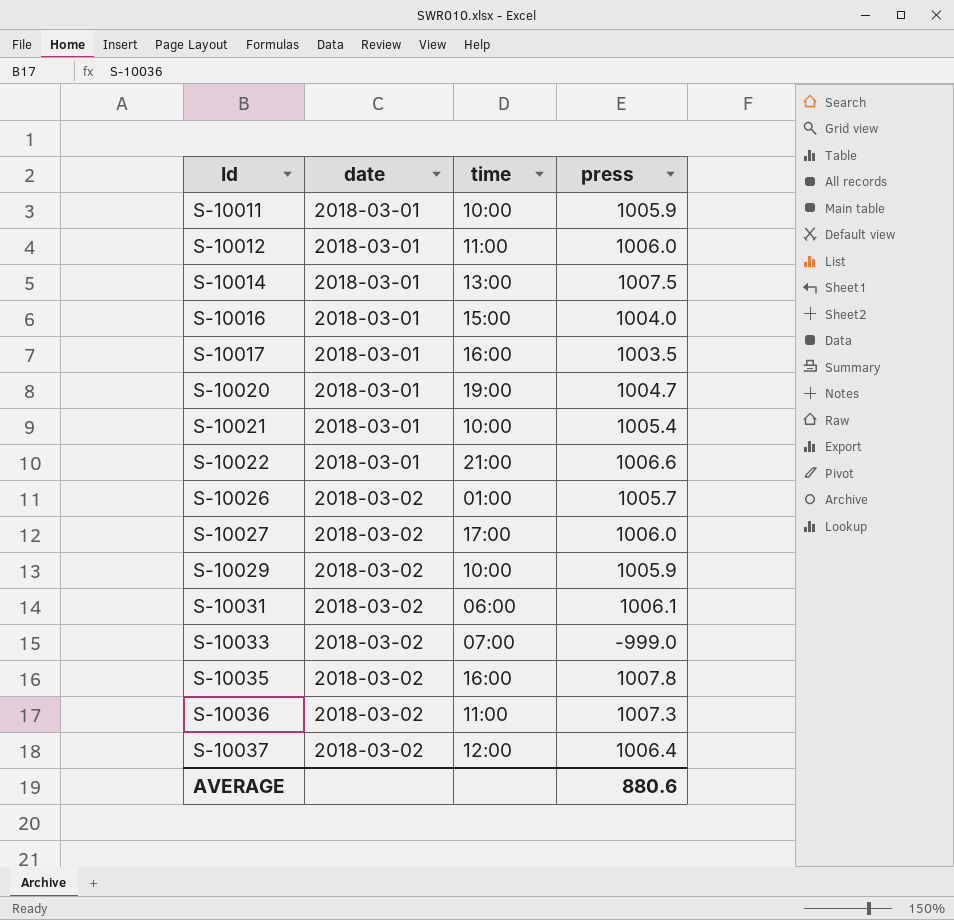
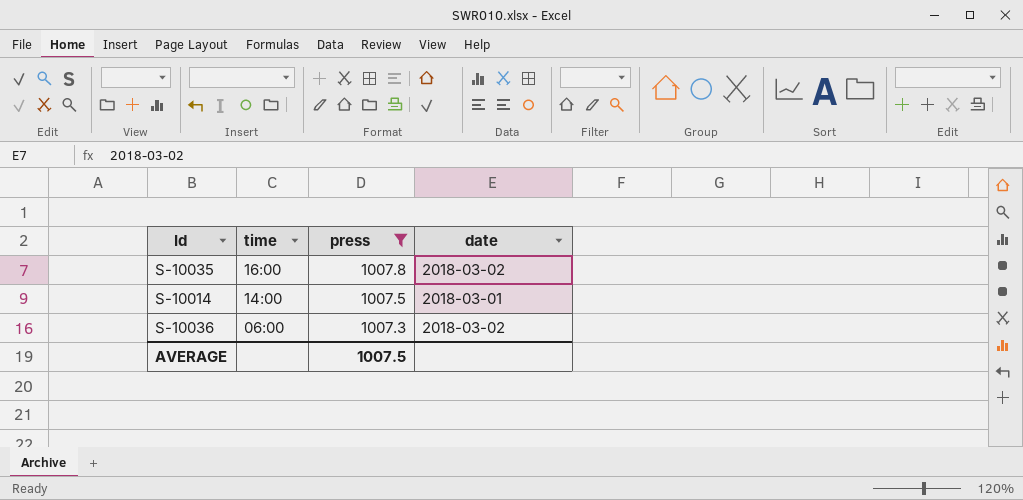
filter: none -> press >= 1007.3
row order: Id ascending -> time descending
column date | position: 2 -> 4
S-10014 | time: 13:00 -> 14:00
S-10036 | time: 11:00 -> 06:00
AVERAGE | press: 880.6 -> 1007.5

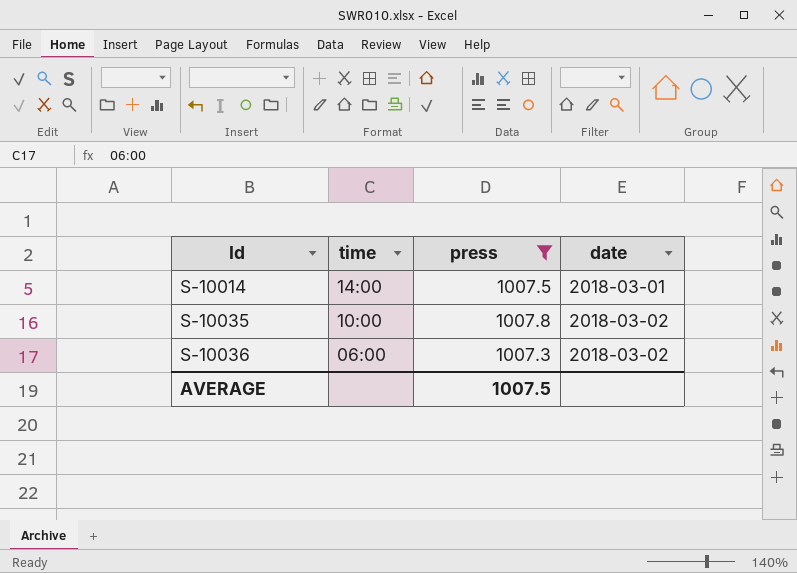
row order: time descending -> Id ascending
S-10035 | time: 16:00 -> 10:00

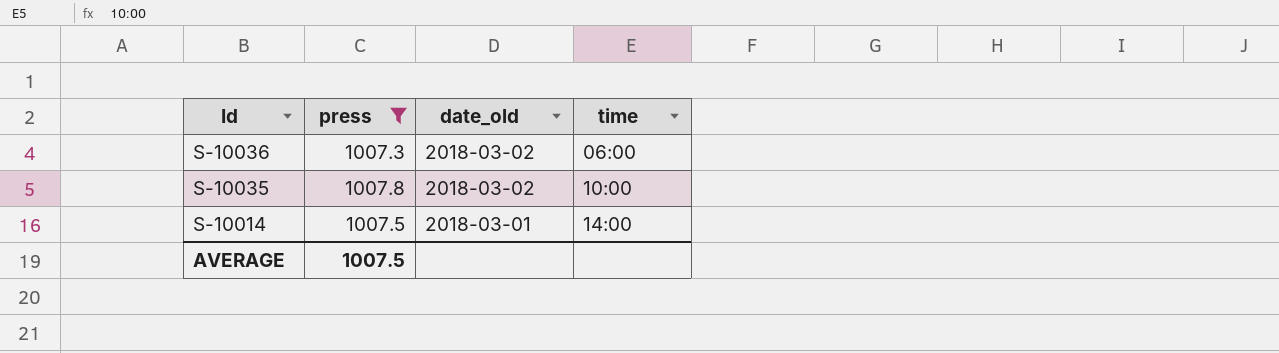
row order: Id ascending -> Id descending
column name: date -> date_old
column time | position: 2 -> 4

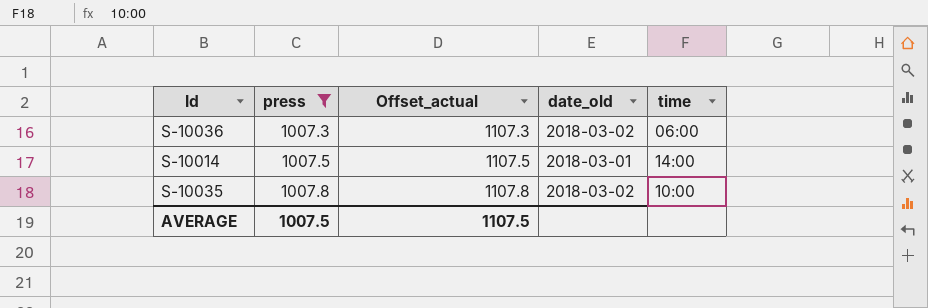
row order: Id descending -> press ascending
column Offset_actual | formula: none -> [press] + 100

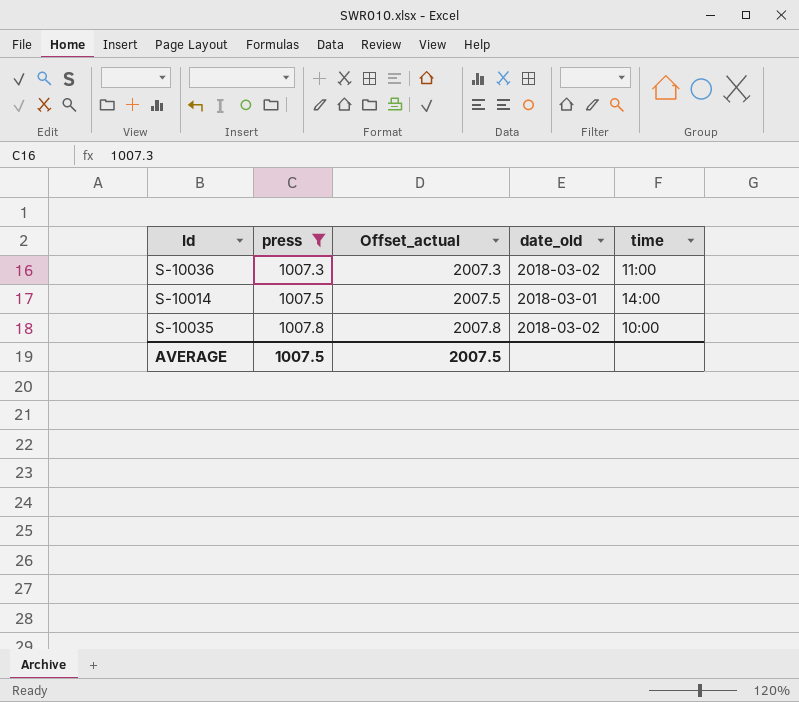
column Offset_actual | formula: [press] + 100 -> [press] + 1000
S-10036 | time: 06:00 -> 11:00
AVERAGE | Offset_actual: 1107.5 -> 2007.5

